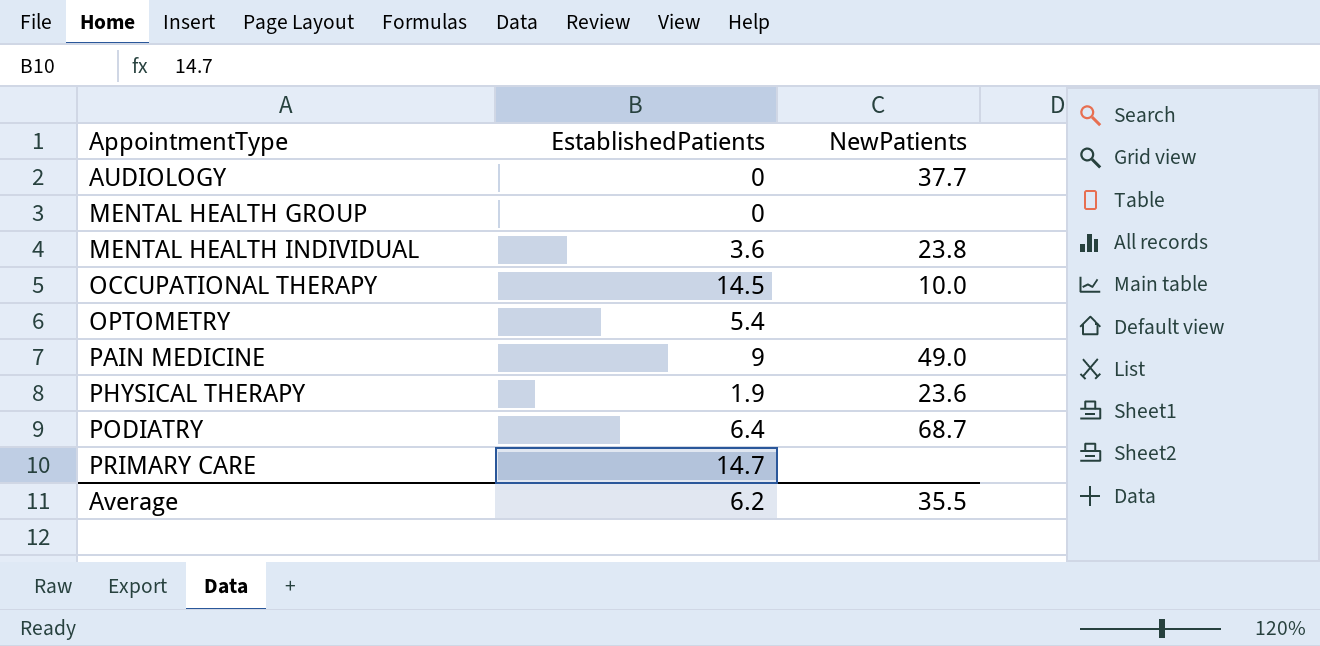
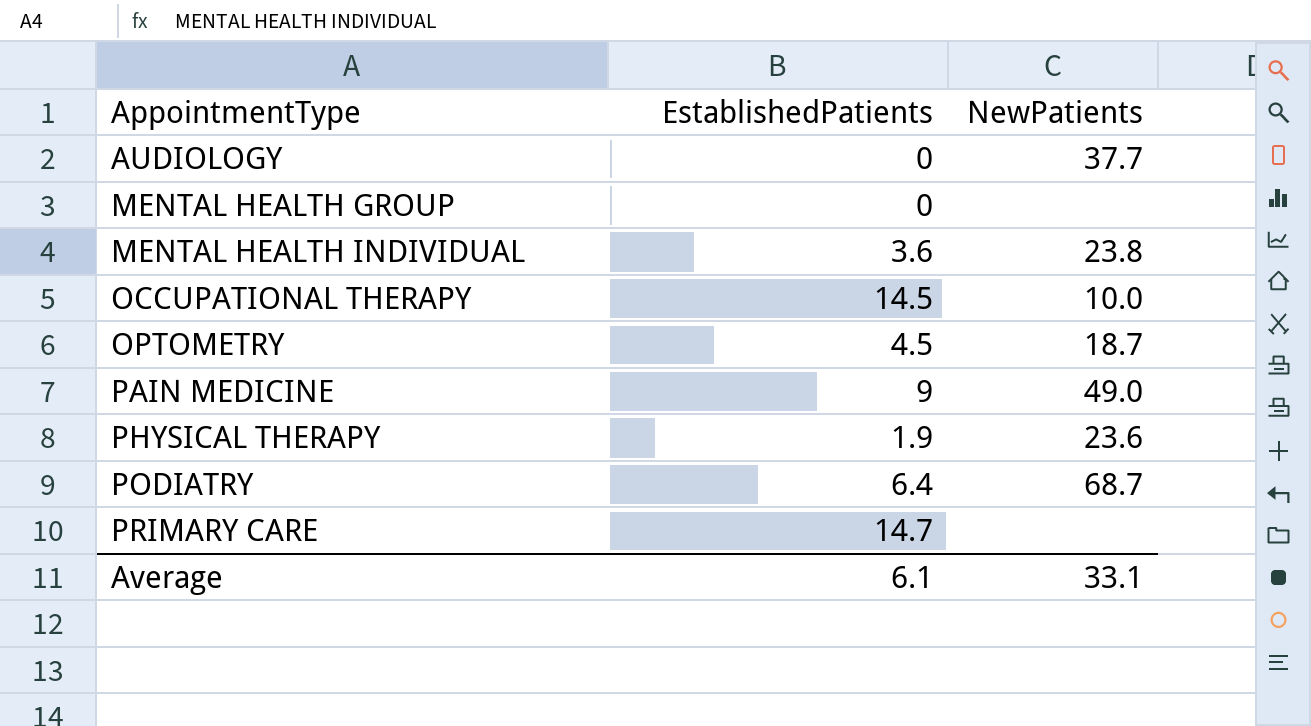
OPTOMETRY | EstablishedPatients: 5.4 -> 4.5
OPTOMETRY | NewPatients: none -> 18.7
Average | EstablishedPatients: 6.2 -> 6.1
Average | NewPatients: 35.5 -> 33.1

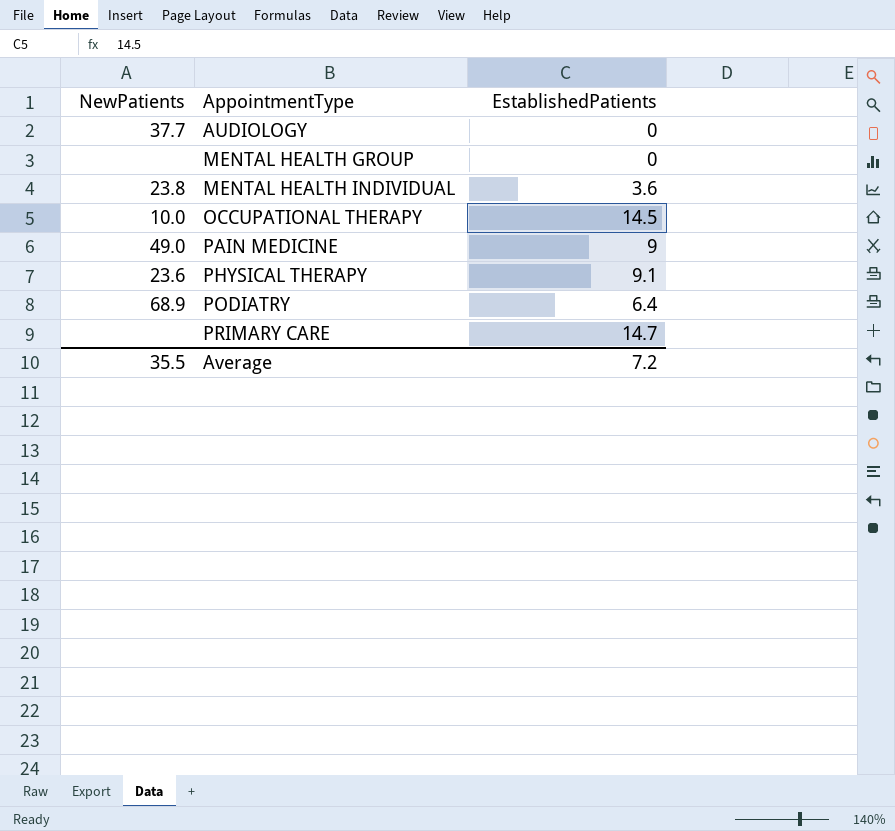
column NewPatients | position: 3 -> 1
row OPTOMETRY: 4.5 | 18.7 -> none
PHYSICAL THERAPY | EstablishedPatients: 1.9 -> 9.1
PODIATRY | NewPatients: 68.7 -> 68.9
Average | NewPatients: 33.1 -> 35.5
Average | EstablishedPatients: 6.1 -> 7.2

